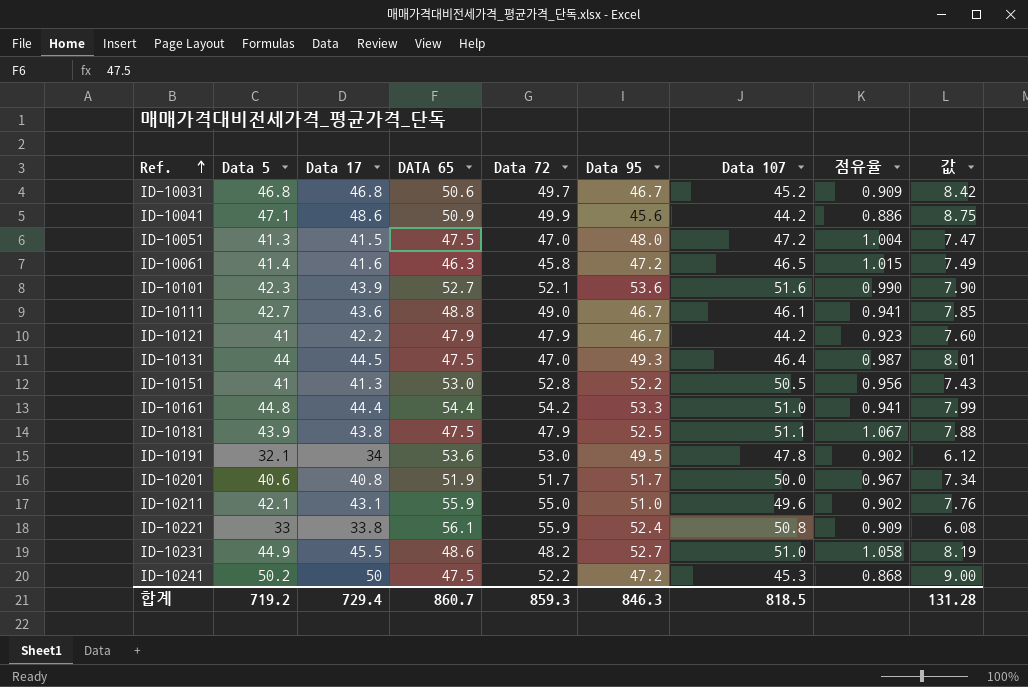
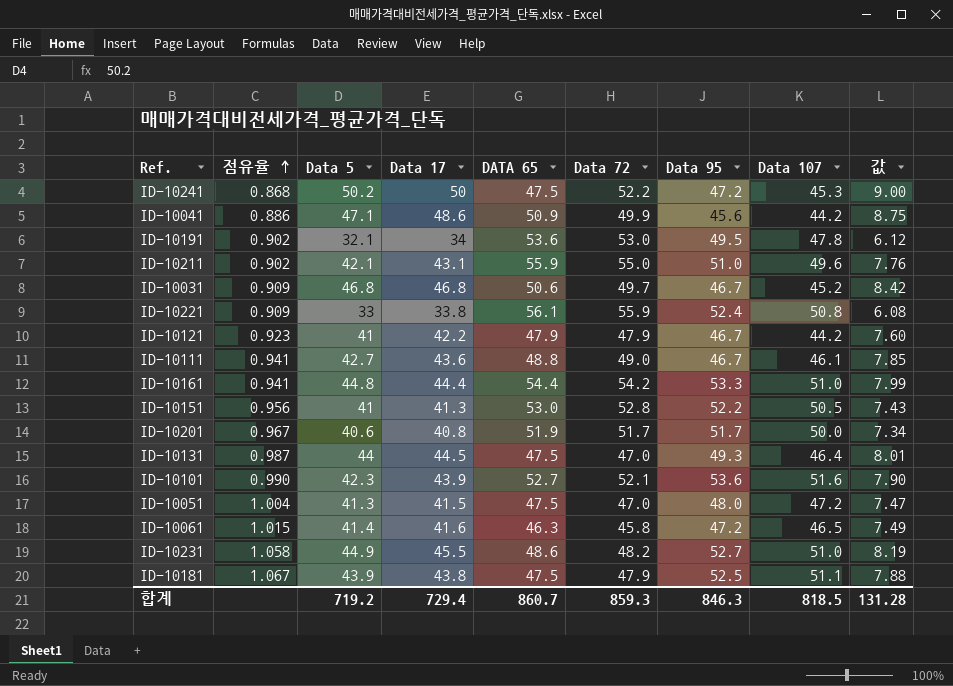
row order: Ref. ascending -> 점유율 ascending
column 점유율 | position: 8 -> 2

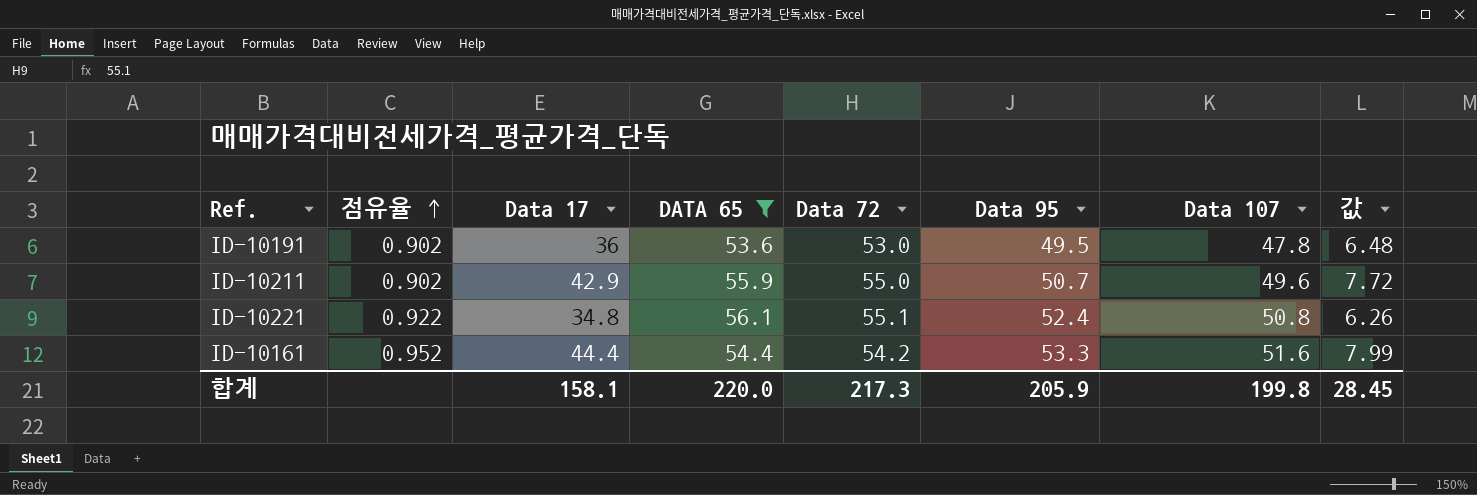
filter: none -> DATA 65 >= 53.6
column Data 5 | position: 3 -> none
ID-10191 | Data 17: 34 -> 36
ID-10191 | 값: 6.12 -> 6.48
ID-10211 | Data 17: 43.1 -> 42.9
ID-10211 | Data 95: 51.0 -> 50.7
ID-10211 | 값: 7.76 -> 7.72
ID-10221 | 점유율: 0.909 -> 0.922
ID-10221 | Data 17: 33.8 -> 34.8
ID-10221 | Data 72: 55.9 -> 55.1
ID-10221 | 값: 6.08 -> 6.26
ID-10161 | 점유율: 0.941 -> 0.952
ID-10161 | Data 107: 51.0 -> 51.6
합계 | Data 17: 729.4 -> 158.1
합계 | DATA 65: 860.7 -> 220.0
합계 | Data 72: 859.3 -> 217.3
합계 | Data 95: 846.3 -> 205.9
합계 | Data 107: 818.5 -> 199.8
합계 | 값: 131.28 -> 28.45

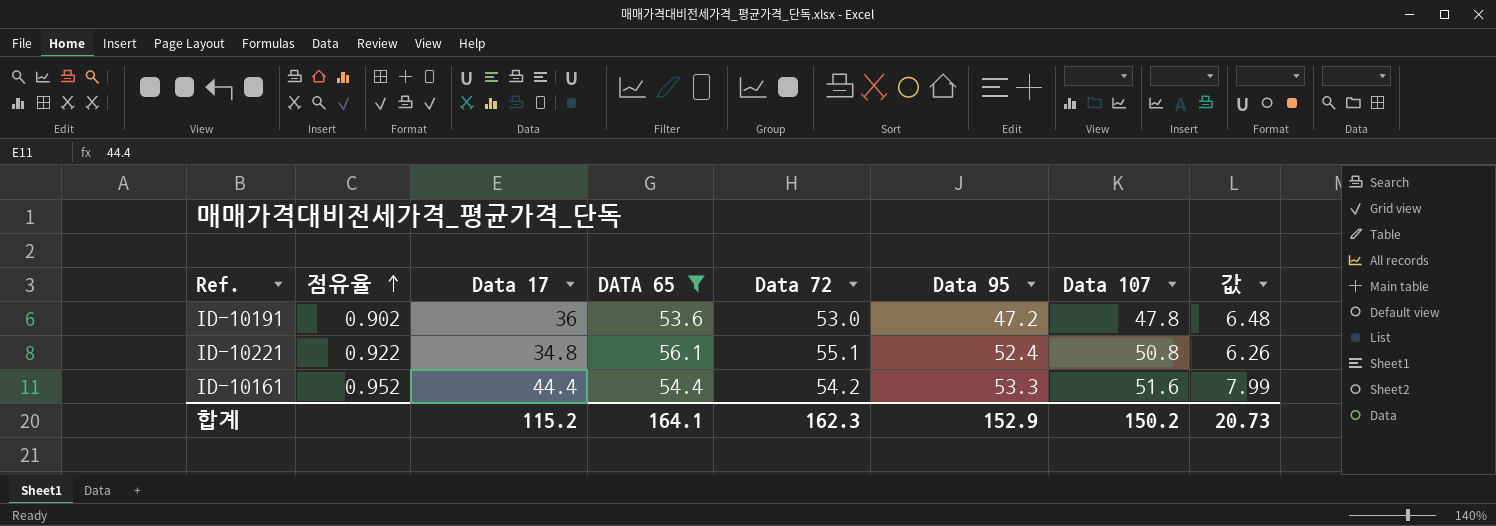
row ID-10211: 0.902 | 42.9 | 55.9 | 55.0 | 50.7 | 49.6 | 7.72 -> none
ID-10191 | Data 95: 49.5 -> 47.2
합계 | Data 17: 158.1 -> 115.2
합계 | DATA 65: 220.0 -> 164.1
합계 | Data 72: 217.3 -> 162.3
합계 | Data 95: 205.9 -> 152.9
합계 | Data 107: 199.8 -> 150.2
합계 | 값: 28.45 -> 20.73

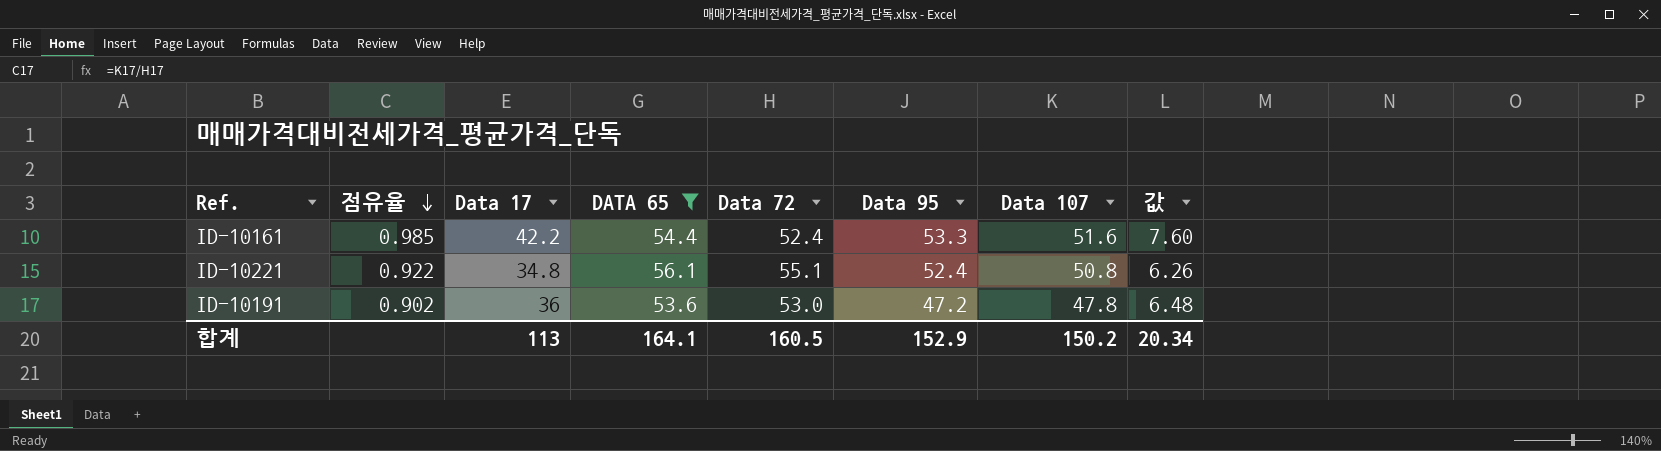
row order: 점유율 ascending -> 점유율 descending
ID-10161 | 점유율: 0.952 -> 0.985
ID-10161 | Data 17: 44.4 -> 42.2
ID-10161 | Data 72: 54.2 -> 52.4
ID-10161 | 값: 7.99 -> 7.60
합계 | Data 17: 115.2 -> 113
합계 | Data 72: 162.3 -> 160.5
합계 | 값: 20.73 -> 20.34

